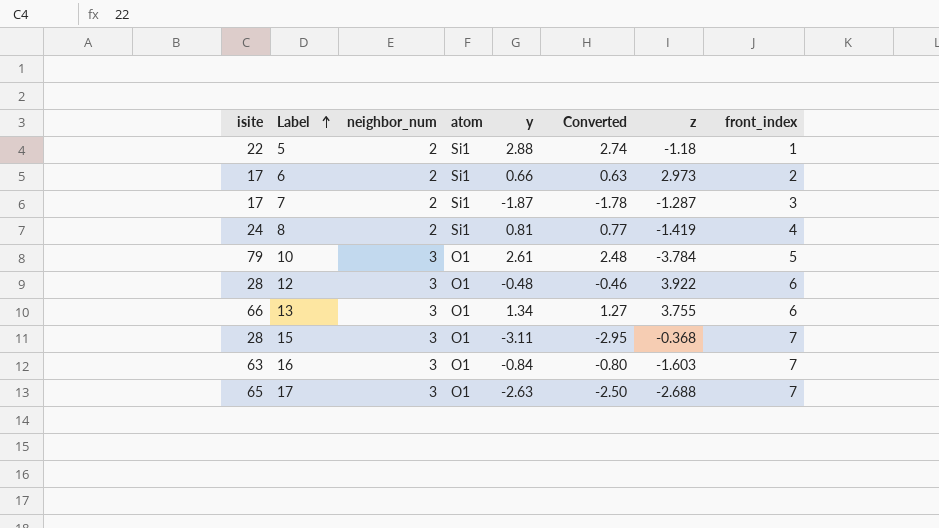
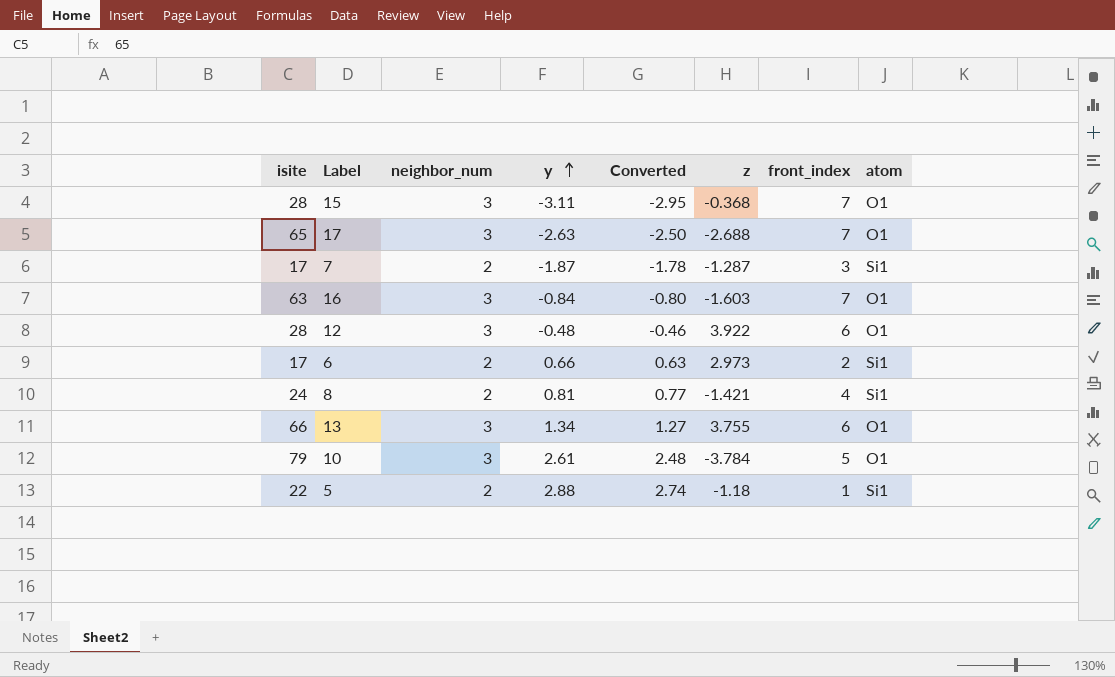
row order: Label ascending -> y ascending
column atom | position: 4 -> 8
8 | z: -1.419 -> -1.421

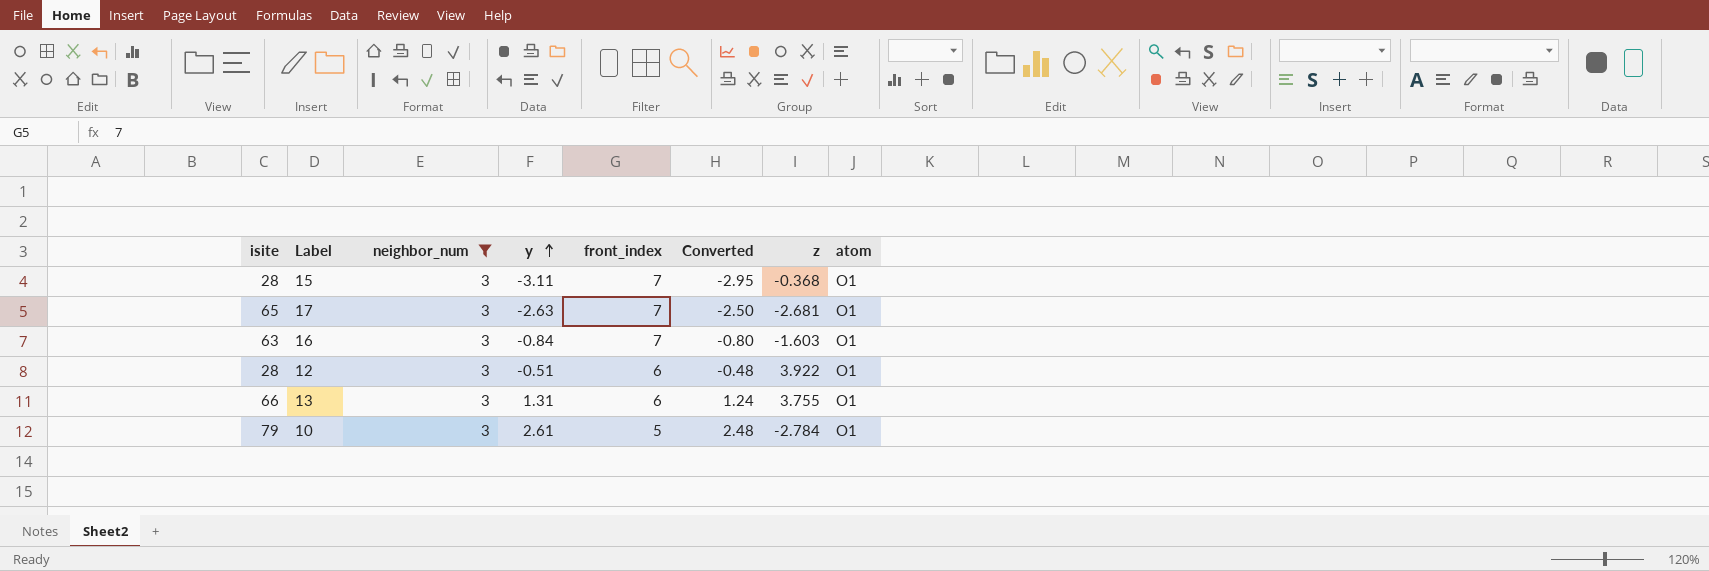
filter: none -> neighbor_num = 3
column front_index | position: 7 -> 5
17 | z: -2.688 -> -2.681
12 | y: -0.48 -> -0.51
12 | Converted: -0.46 -> -0.48
13 | y: 1.34 -> 1.31
13 | Converted: 1.27 -> 1.24
10 | z: -3.784 -> -2.784

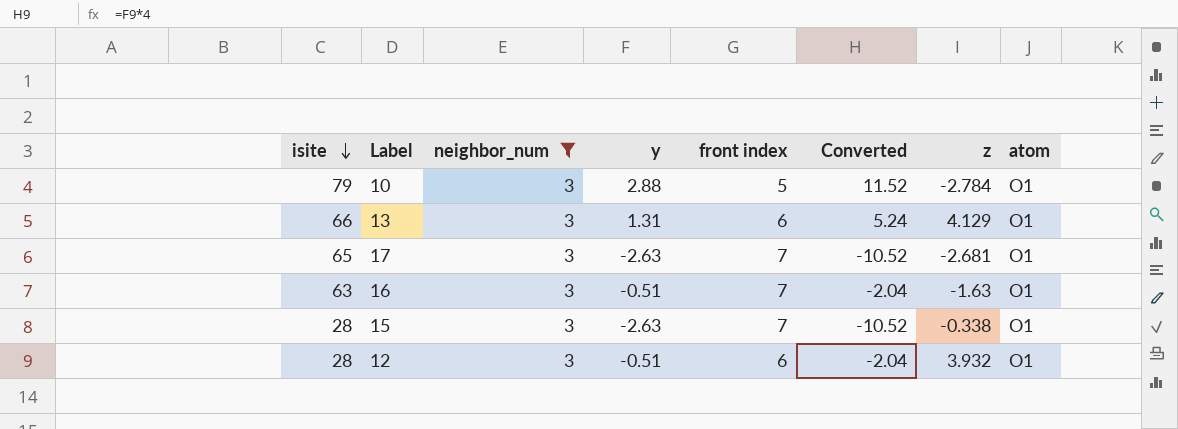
row order: y ascending -> isite descending
column name: front_index -> front index
column Converted | formula: [y] * 0.95 -> [y] * 4
10 | y: 2.61 -> 2.88
13 | z: 3.755 -> 4.129
16 | y: -0.84 -> -0.51
16 | z: -1.603 -> -1.63
15 | y: -3.11 -> -2.63
15 | z: -0.368 -> -0.338
12 | z: 3.922 -> 3.932

